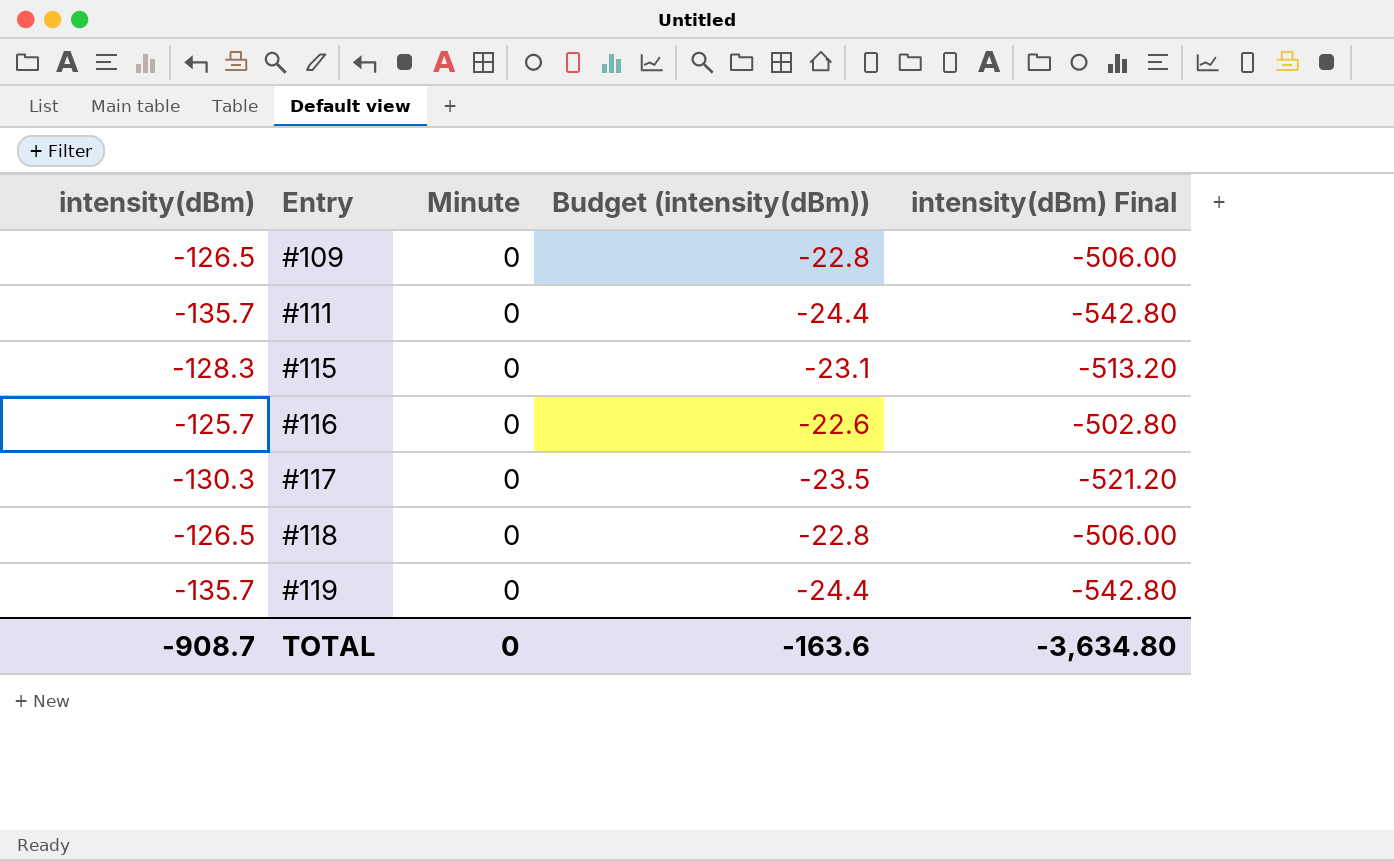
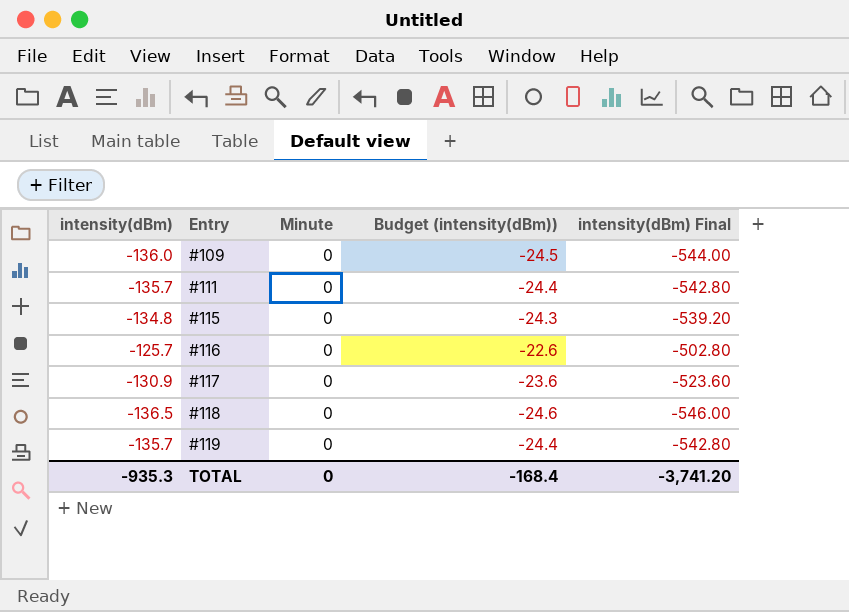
#109 | intensity(dBm): -126.5 -> -136.0
#109 | Budget (intensity(dBm)): -22.8 -> -24.5
#109 | intensity(dBm) Final: -506.00 -> -544.00
#115 | intensity(dBm): -128.3 -> -134.8
#115 | Budget (intensity(dBm)): -23.1 -> -24.3
#115 | intensity(dBm) Final: -513.20 -> -539.20
#117 | intensity(dBm): -130.3 -> -130.9
#117 | Budget (intensity(dBm)): -23.5 -> -23.6
#117 | intensity(dBm) Final: -521.20 -> -523.60
#118 | intensity(dBm): -126.5 -> -136.5
#118 | Budget (intensity(dBm)): -22.8 -> -24.6
#118 | intensity(dBm) Final: -506.00 -> -546.00
TOTAL | intensity(dBm): -908.7 -> -935.3
TOTAL | Budget (intensity(dBm)): -163.6 -> -168.4
TOTAL | intensity(dBm) Final: -3,634.80 -> -3,741.20

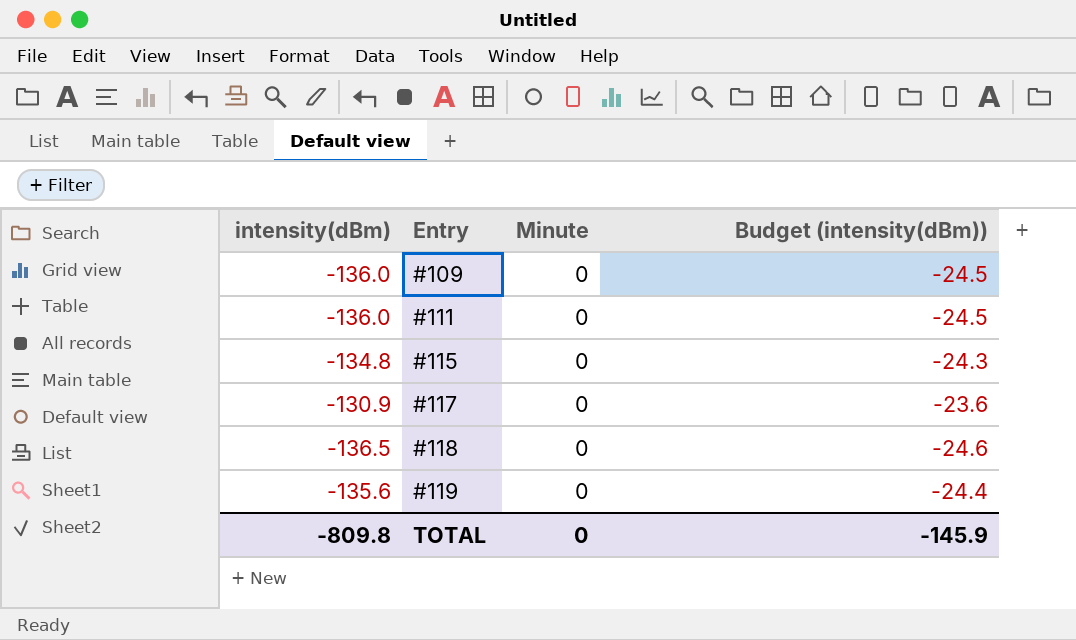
column intensity(dBm) Final | formula: [intensity(dBm)] * 4 -> none
row #116: -125.7 | 0 | -22.6 | -502.80 -> none
#111 | intensity(dBm): -135.7 -> -136.0
#111 | Budget (intensity(dBm)): -24.4 -> -24.5
#119 | intensity(dBm): -135.7 -> -135.6
TOTAL | intensity(dBm): -935.3 -> -809.8
TOTAL | Budget (intensity(dBm)): -168.4 -> -145.9

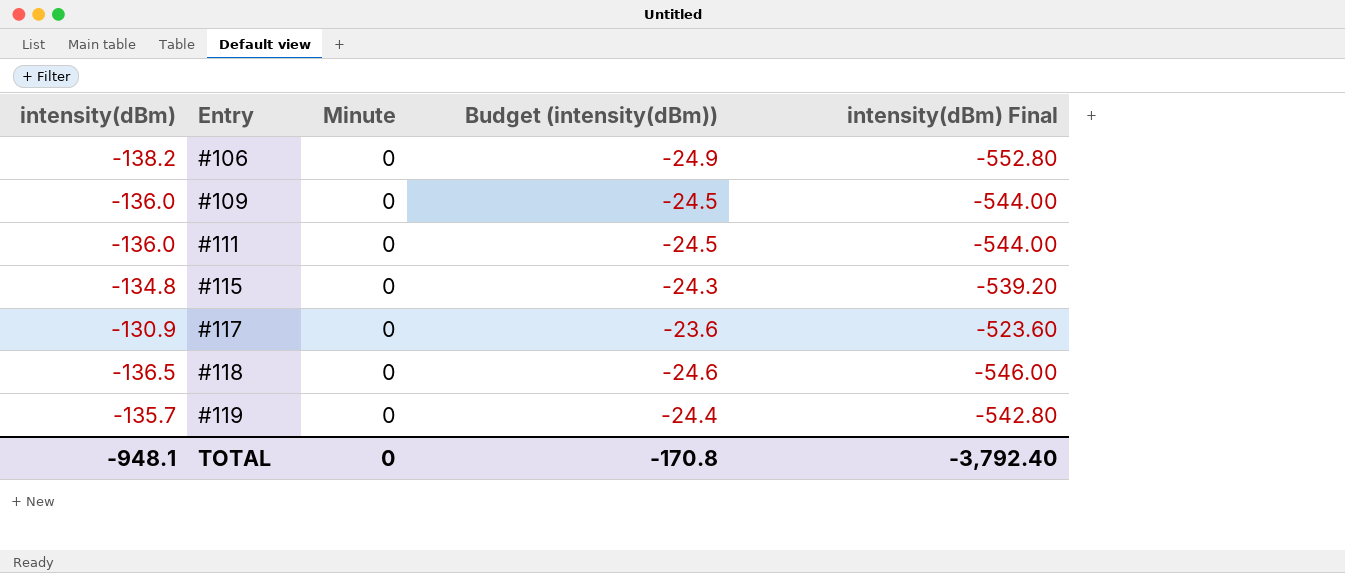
column intensity(dBm) Final | formula: none -> [intensity(dBm)] * 4
row #106: none -> -138.2 | 0 | -24.9 | -552.80
#119 | intensity(dBm): -135.6 -> -135.7
TOTAL | intensity(dBm): -809.8 -> -948.1
TOTAL | Budget (intensity(dBm)): -145.9 -> -170.8

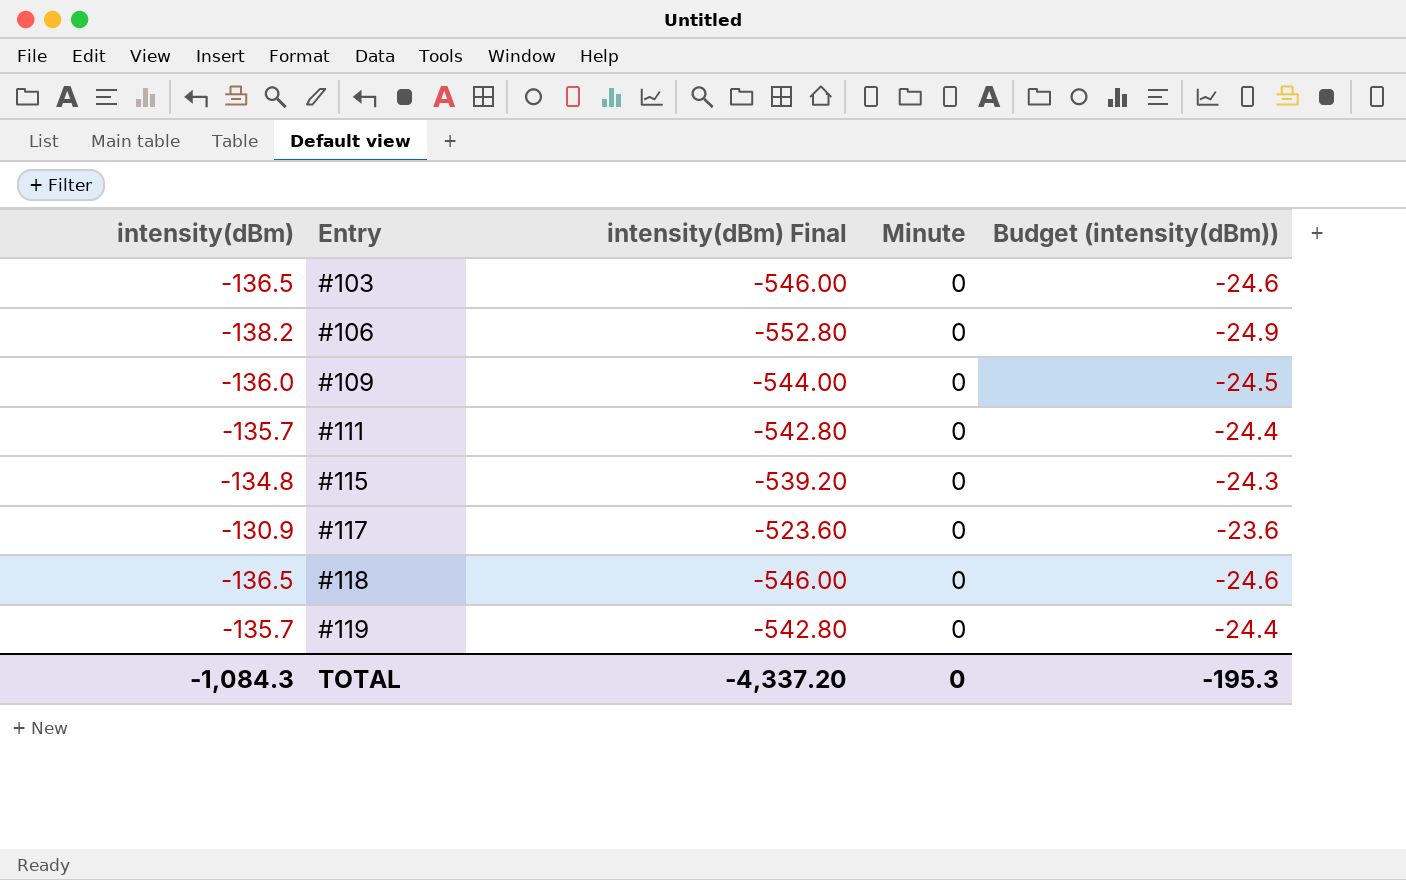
column intensity(dBm) Final | position: 5 -> 3
row #103: none -> -136.5 | -546.00 | 0 | -24.6
#111 | intensity(dBm): -136.0 -> -135.7
#111 | intensity(dBm) Final: -544.00 -> -542.80
#111 | Budget (intensity(dBm)): -24.5 -> -24.4
TOTAL | intensity(dBm): -948.1 -> -1,084.3
TOTAL | intensity(dBm) Final: -3,792.40 -> -4,337.20
TOTAL | Budget (intensity(dBm)): -170.8 -> -195.3

